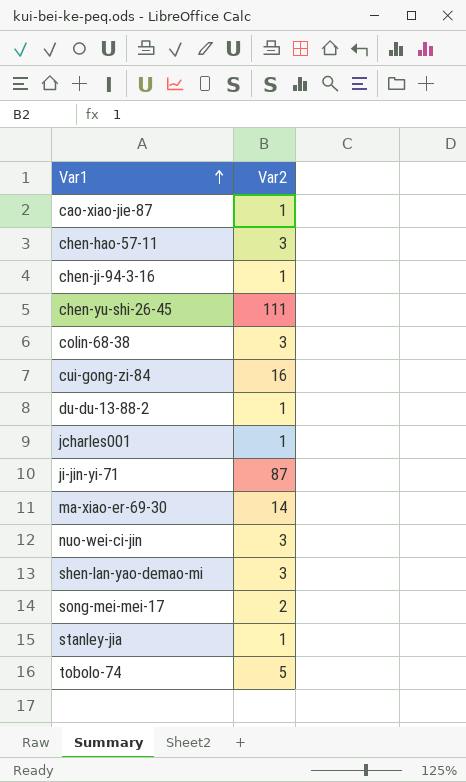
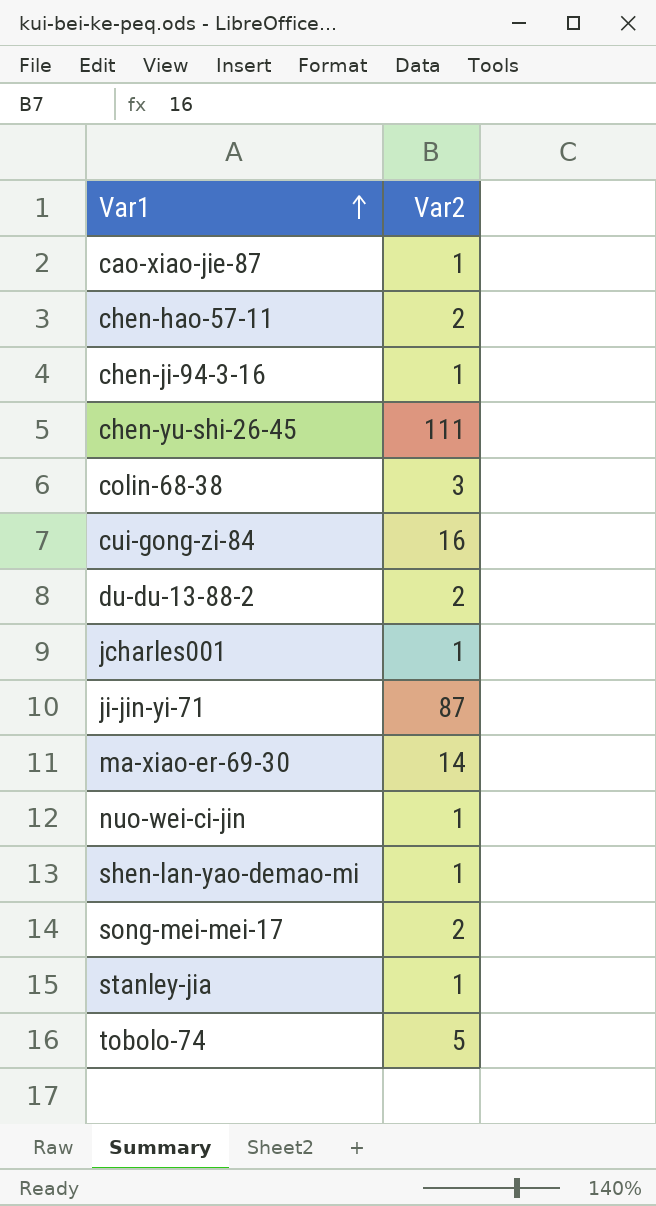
chen-hao-57-11 | Var2: 3 -> 2
du-du-13-88-2 | Var2: 1 -> 2
nuo-wei-ci-jin | Var2: 3 -> 1
shen-lan-yao-demao-mi | Var2: 3 -> 1

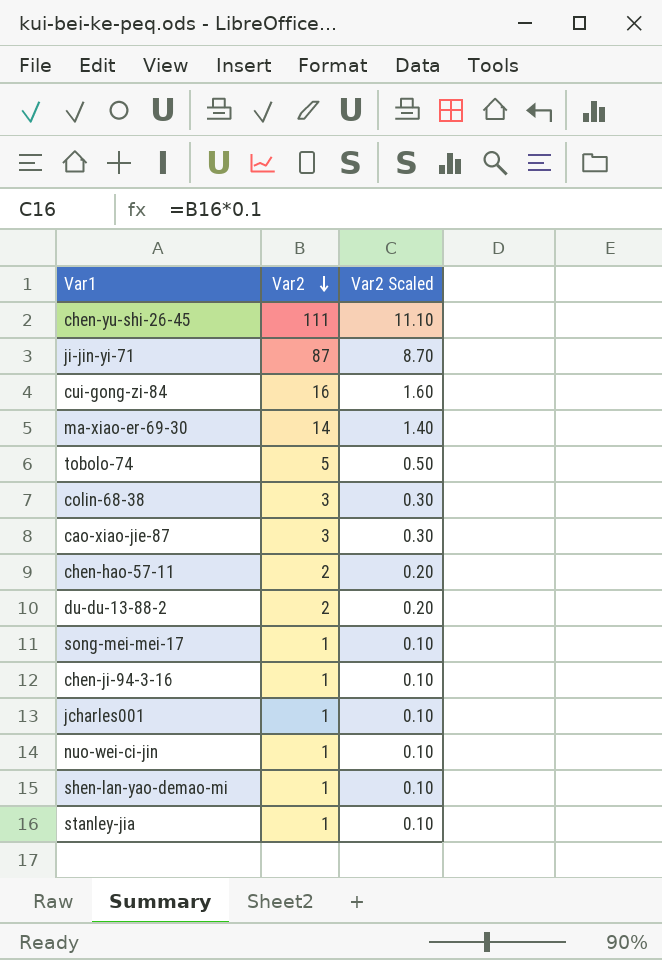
row order: Var1 ascending -> Var2 descending
column Var2 Scaled | formula: none -> [Var2] * 0.1
cao-xiao-jie-87 | Var2: 1 -> 3
song-mei-mei-17 | Var2: 2 -> 1

